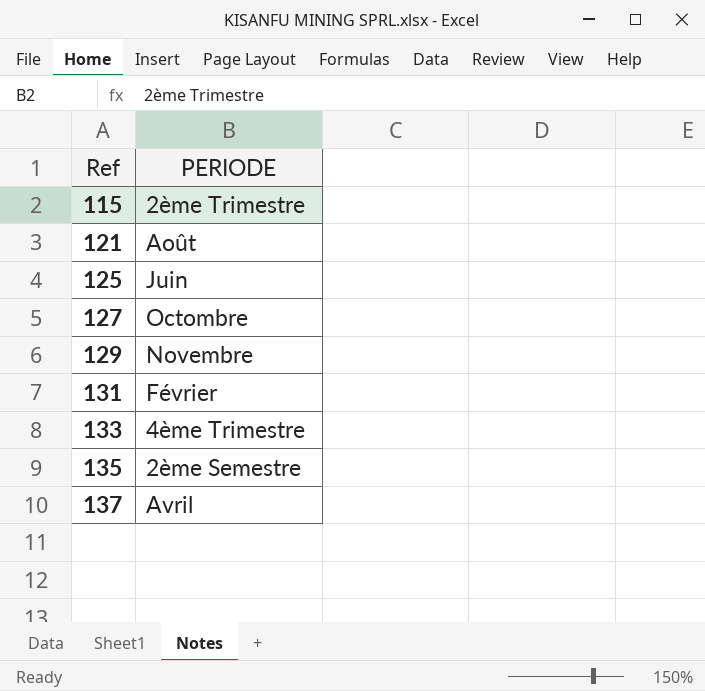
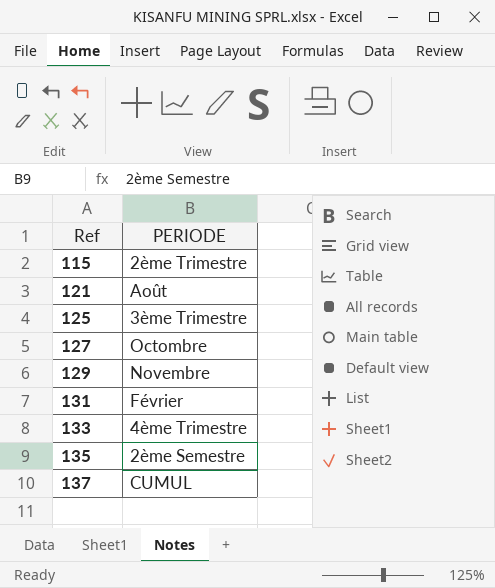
125 | PERIODE: Juin -> 3ème Trimestre
137 | PERIODE: Avril -> CUMUL

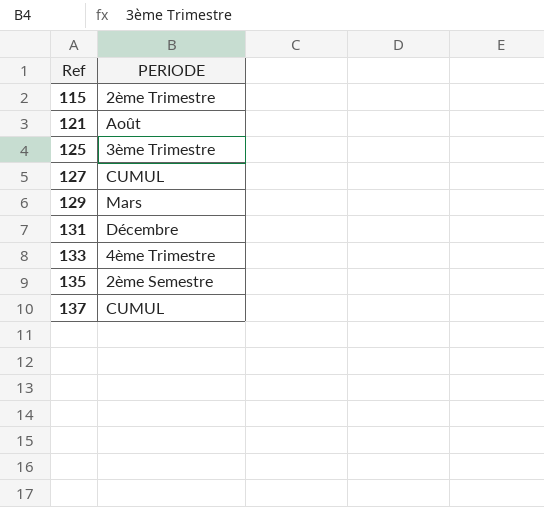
127 | PERIODE: Octombre -> CUMUL
129 | PERIODE: Novembre -> Mars
131 | PERIODE: Février -> Décembre

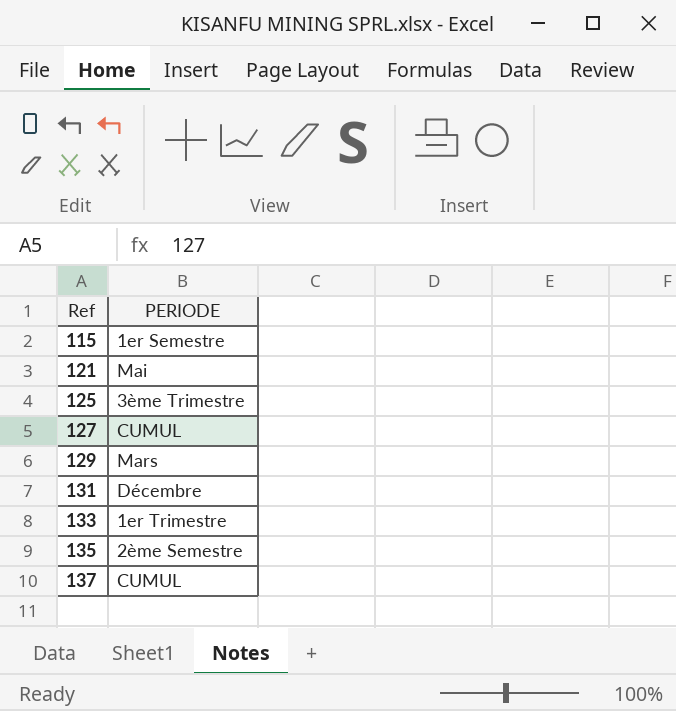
115 | PERIODE: 2ème Trimestre -> 1er Semestre
121 | PERIODE: Août -> Mai
133 | PERIODE: 4ème Trimestre -> 1er Trimestre

